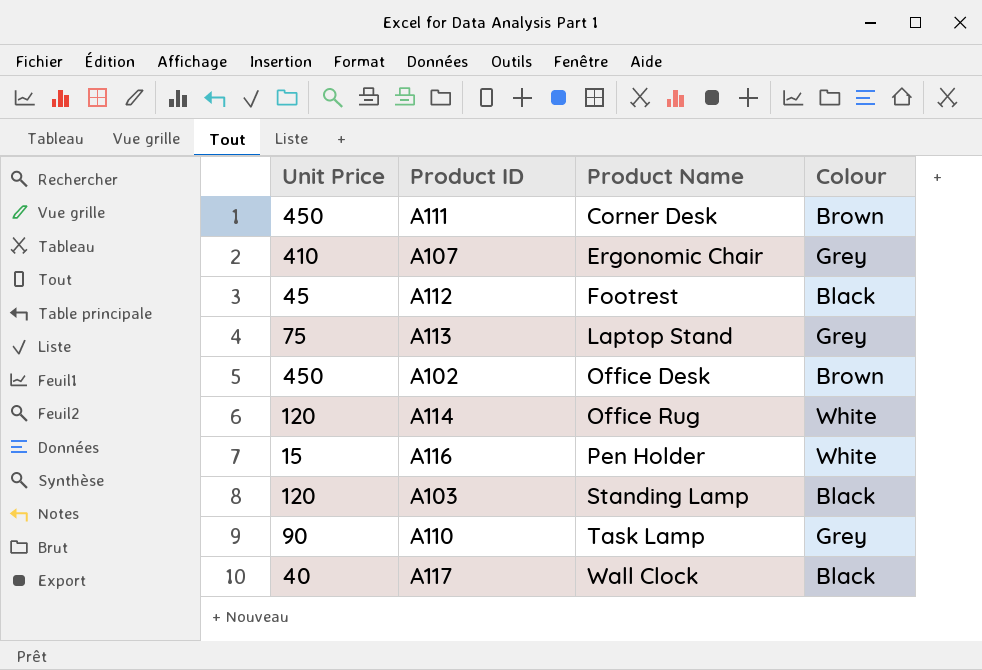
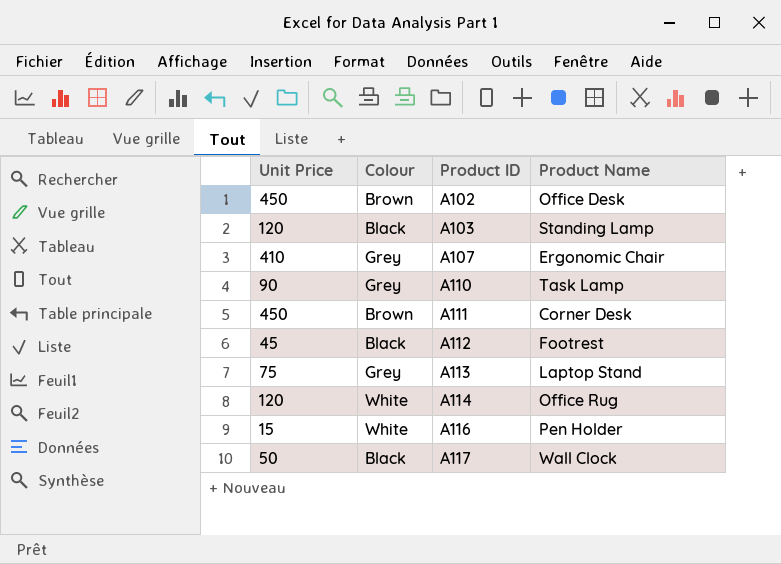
row order: Product Name ascending -> Product ID ascending
column Colour | position: 4 -> 2
A117 | Unit Price: 40 -> 50

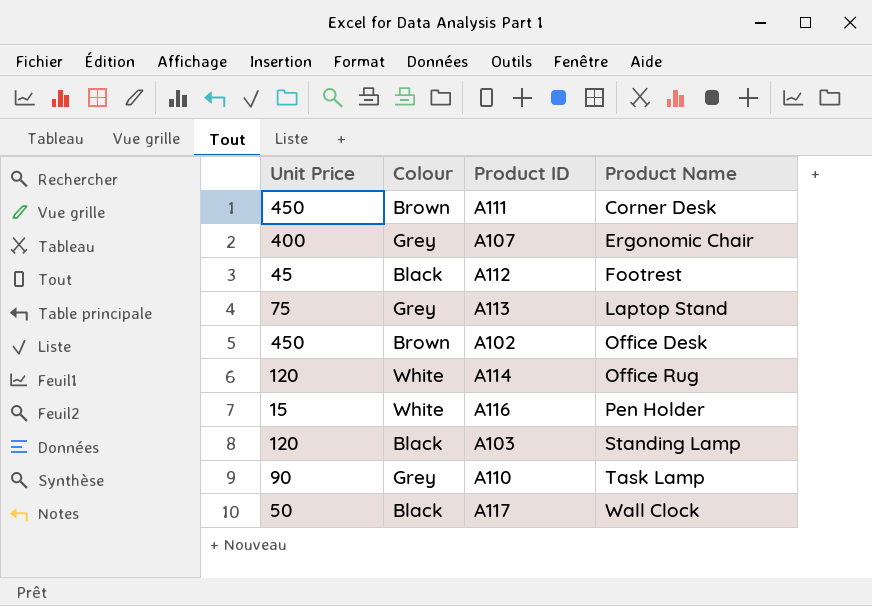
row order: Product ID ascending -> Product Name ascending
A107 | Unit Price: 410 -> 400

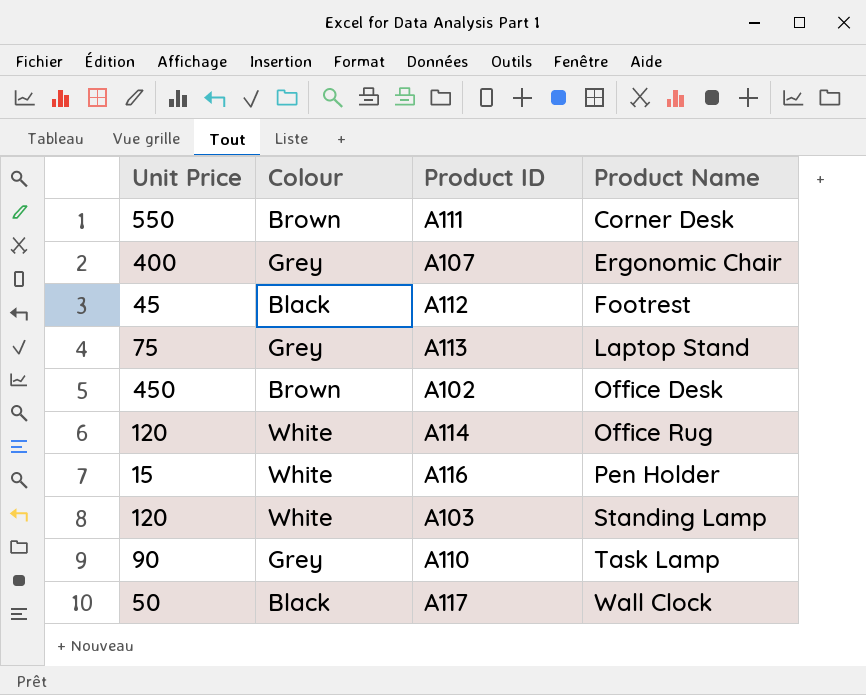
A111 | Unit Price: 450 -> 550
A103 | Colour: Black -> White

